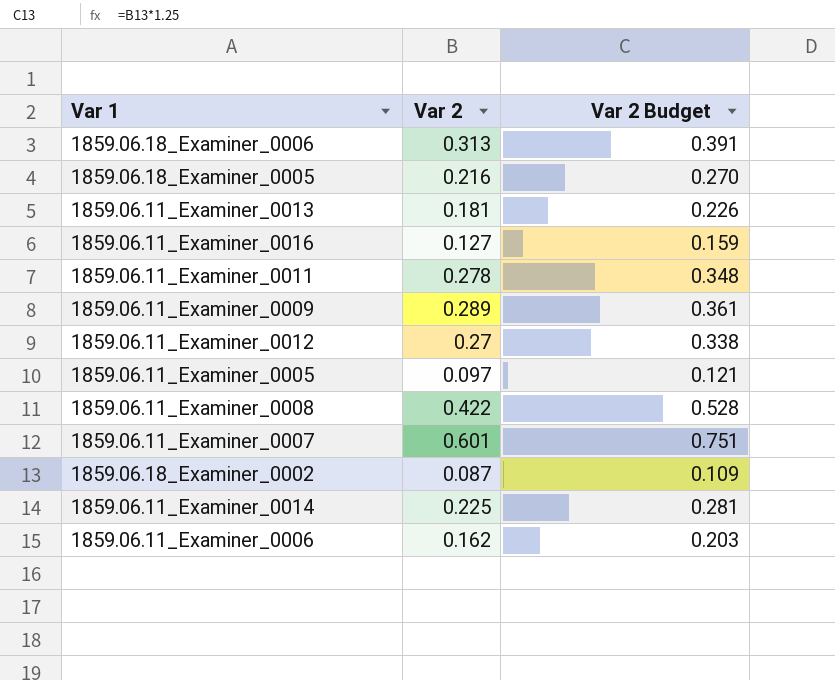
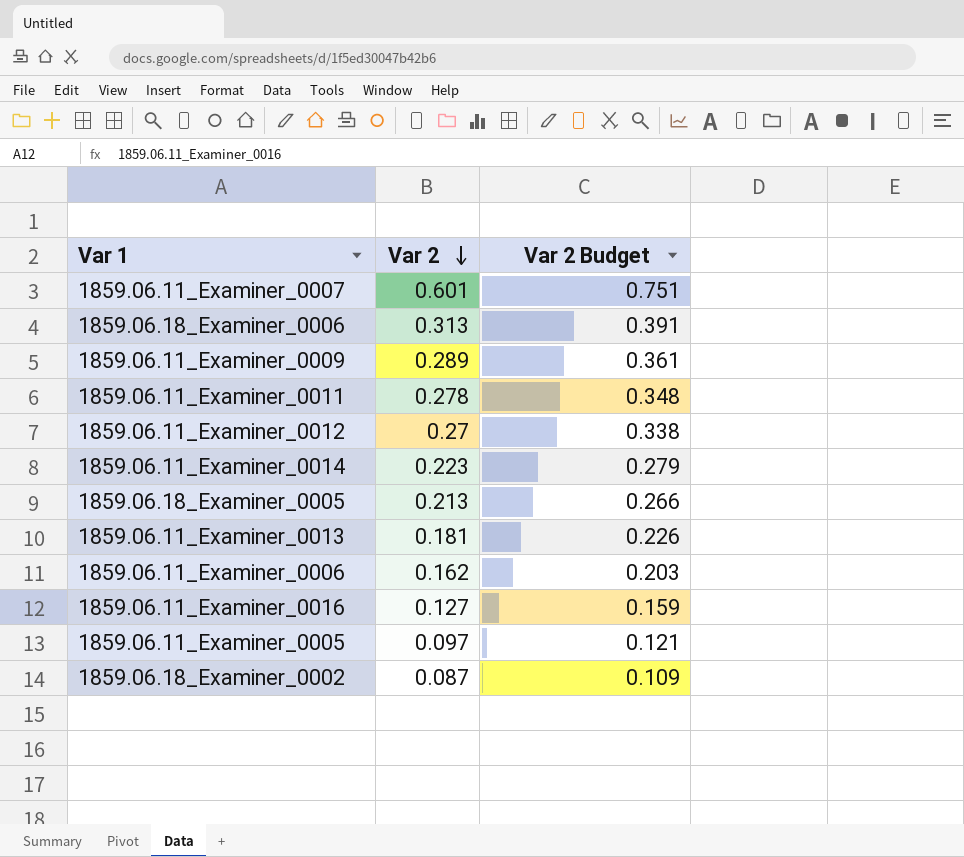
row order: none -> Var 2 descending
row 1859.06.11_Examiner_0008: 0.422 | 0.528 -> none
1859.06.11_Examiner_0014 | Var 2: 0.225 -> 0.223
1859.06.11_Examiner_0014 | Var 2 Budget: 0.281 -> 0.279
1859.06.18_Examiner_0005 | Var 2: 0.216 -> 0.213
1859.06.18_Examiner_0005 | Var 2 Budget: 0.270 -> 0.266

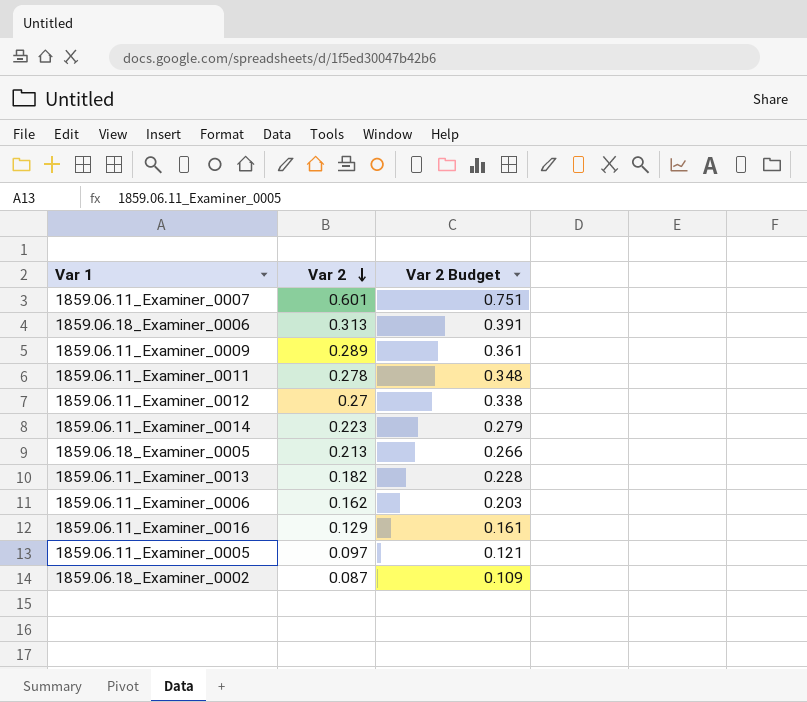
1859.06.11_Examiner_0013 | Var 2: 0.181 -> 0.182
1859.06.11_Examiner_0013 | Var 2 Budget: 0.226 -> 0.228
1859.06.11_Examiner_0016 | Var 2: 0.127 -> 0.129
1859.06.11_Examiner_0016 | Var 2 Budget: 0.159 -> 0.161

